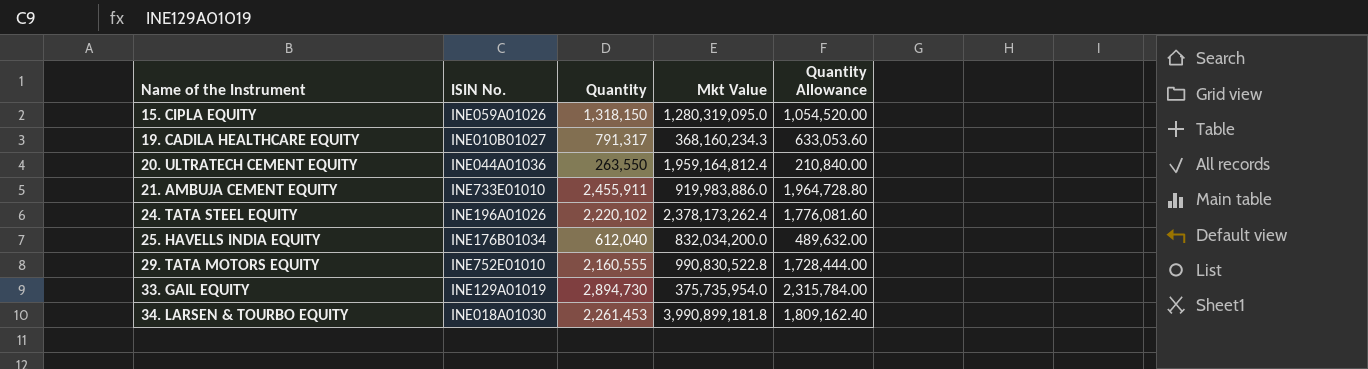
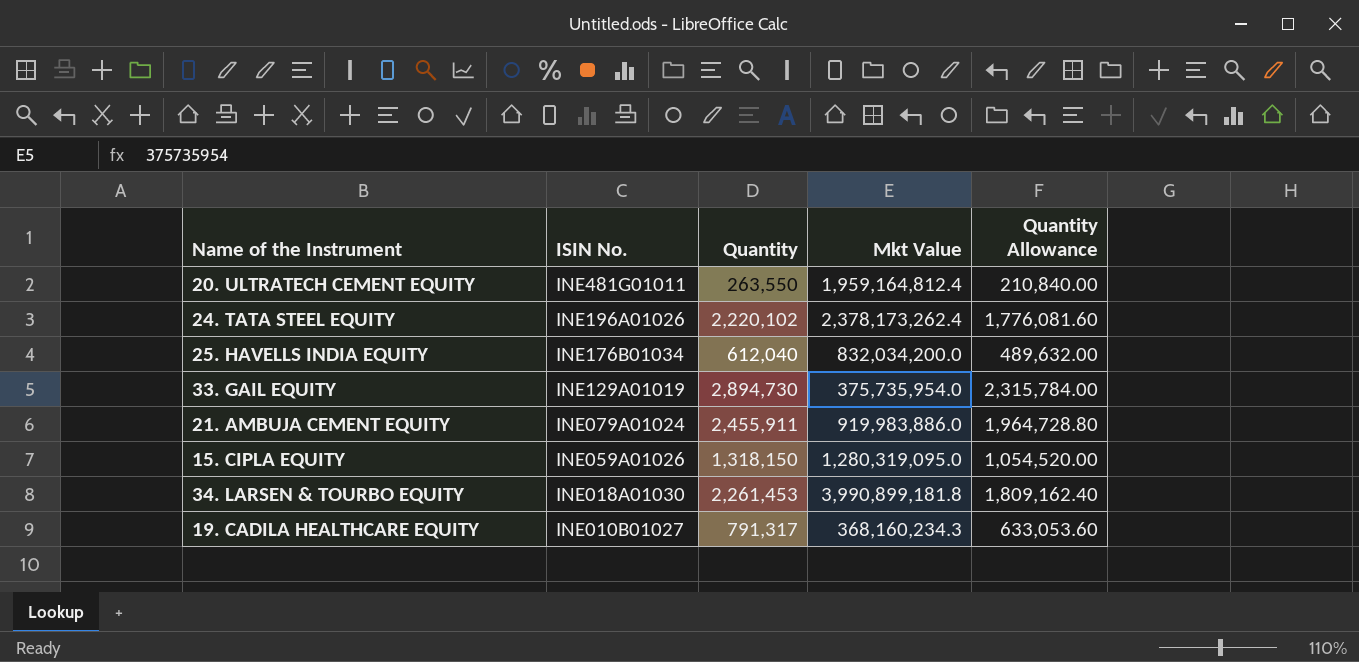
row order: Name of the Instrument ascending -> ISIN No. descending
row 29. TATA MOTORS EQUITY: INE752E01010 | 2,160,555 | 990,830,522.8 | 1,728,444.00 -> none
20. ULTRATECH CEMENT EQUITY | ISIN No.: INE044A01036 -> INE481G01011
21. AMBUJA CEMENT EQUITY | ISIN No.: INE733E01010 -> INE079A01024

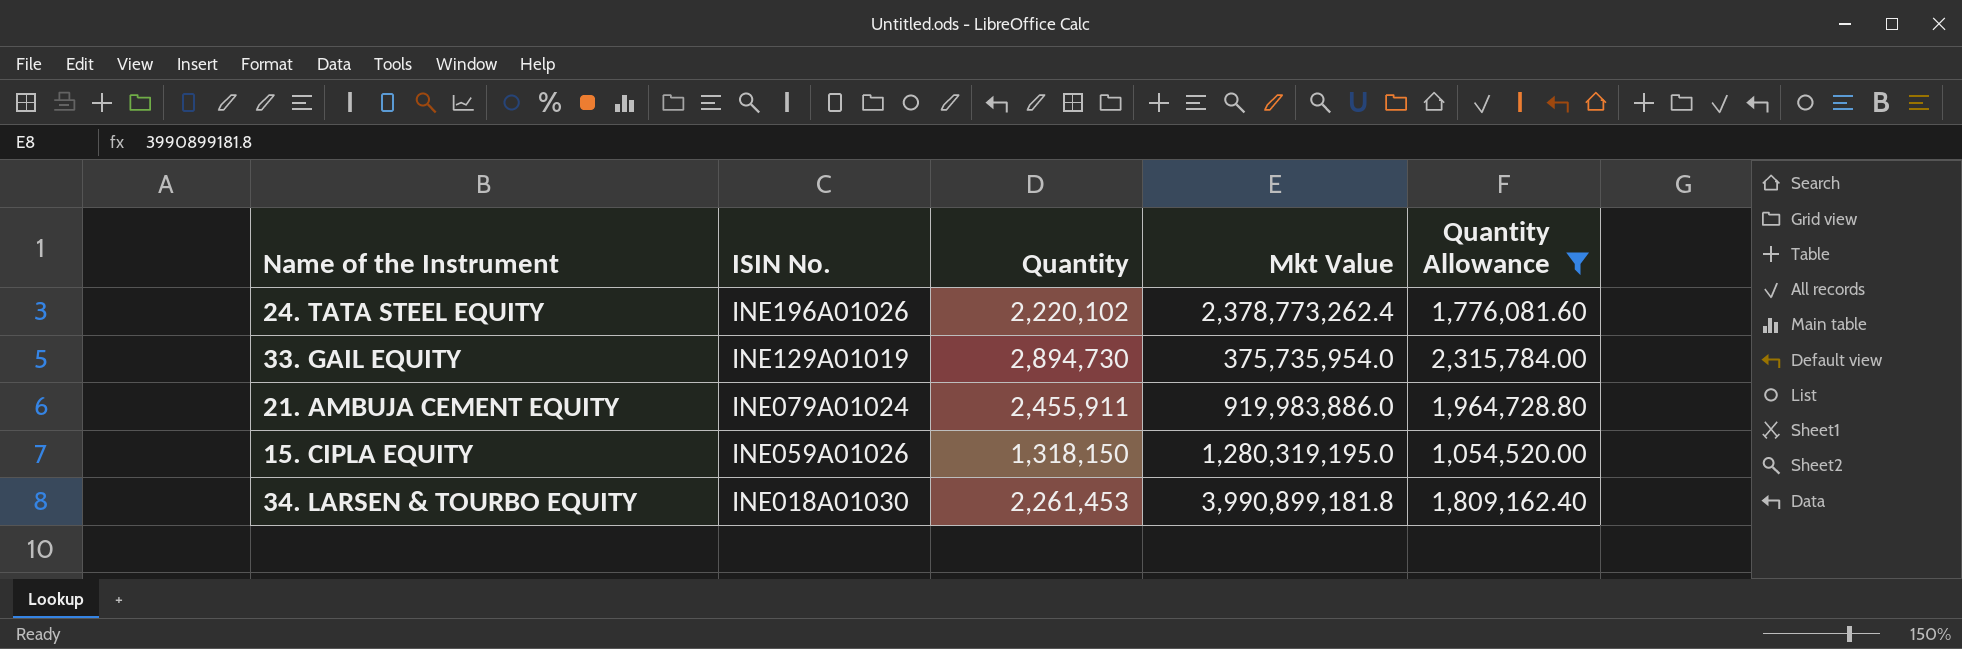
filter: none -> Quantity Allowance >= 1,054,520.00
24. TATA STEEL EQUITY | Mkt Value: 2,378,173,262.4 -> 2,378,773,262.4
15. CIPLA EQUITY | Mkt Value: 1,280,319,095.0 -> 1,280,319,195.0

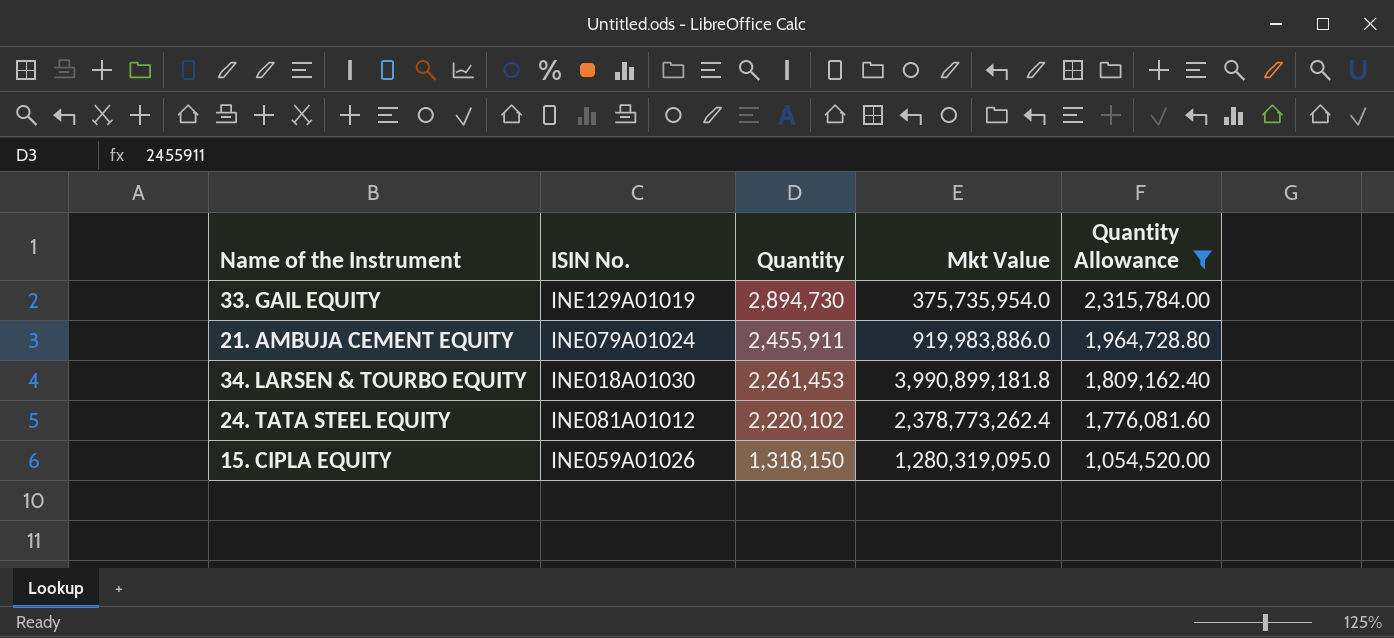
row order: ISIN No. descending -> Quantity descending
24. TATA STEEL EQUITY | ISIN No.: INE196A01026 -> INE081A01012
15. CIPLA EQUITY | Mkt Value: 1,280,319,195.0 -> 1,280,319,095.0

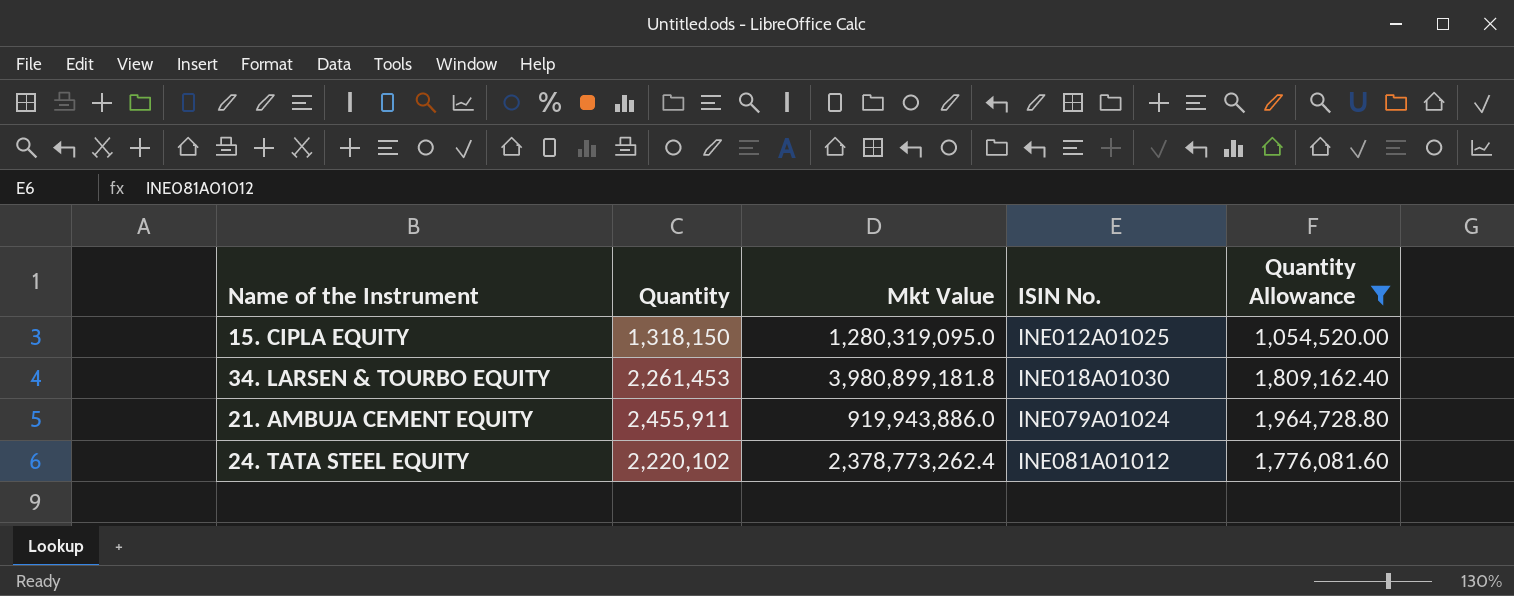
row order: Quantity descending -> ISIN No. ascending
column ISIN No. | position: 2 -> 4
row 33. GAIL EQUITY: INE129A01019 | 2,894,730 | 375,735,954.0 | 2,315,784.00 -> none
15. CIPLA EQUITY | ISIN No.: INE059A01026 -> INE012A01025
34. LARSEN & TOURBO EQUITY | Mkt Value: 3,990,899,181.8 -> 3,980,899,181.8
21. AMBUJA CEMENT EQUITY | Mkt Value: 919,983,886.0 -> 919,943,886.0

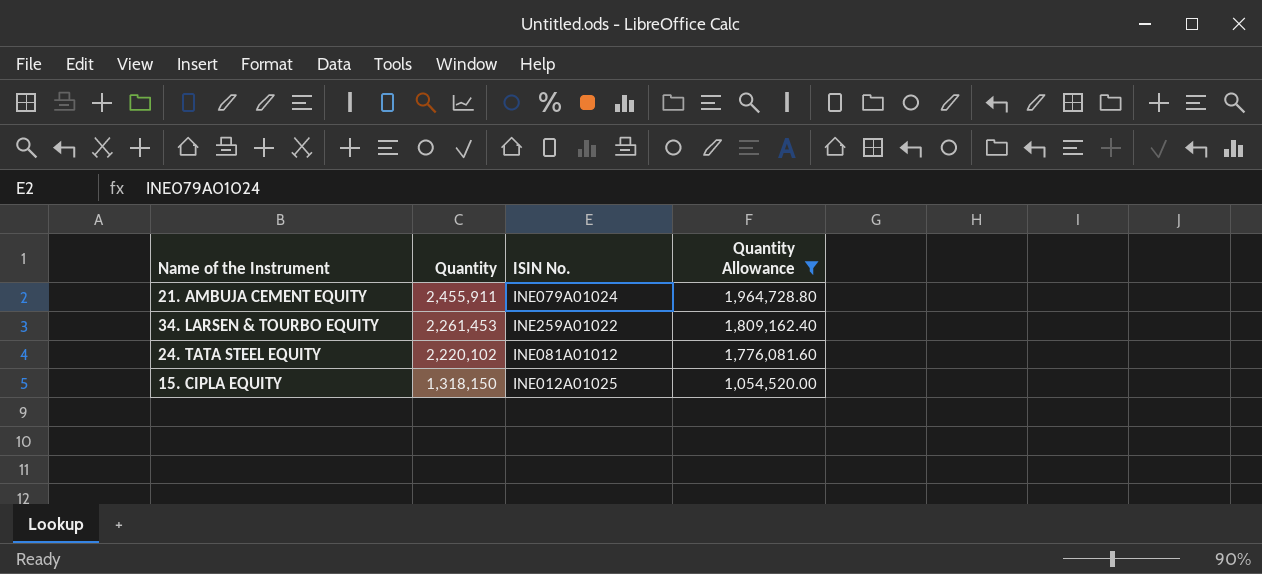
row order: ISIN No. ascending -> Quantity descending
column Mkt Value | position: 3 -> none
34. LARSEN & TOURBO EQUITY | ISIN No.: INE018A01030 -> INE259A01022

